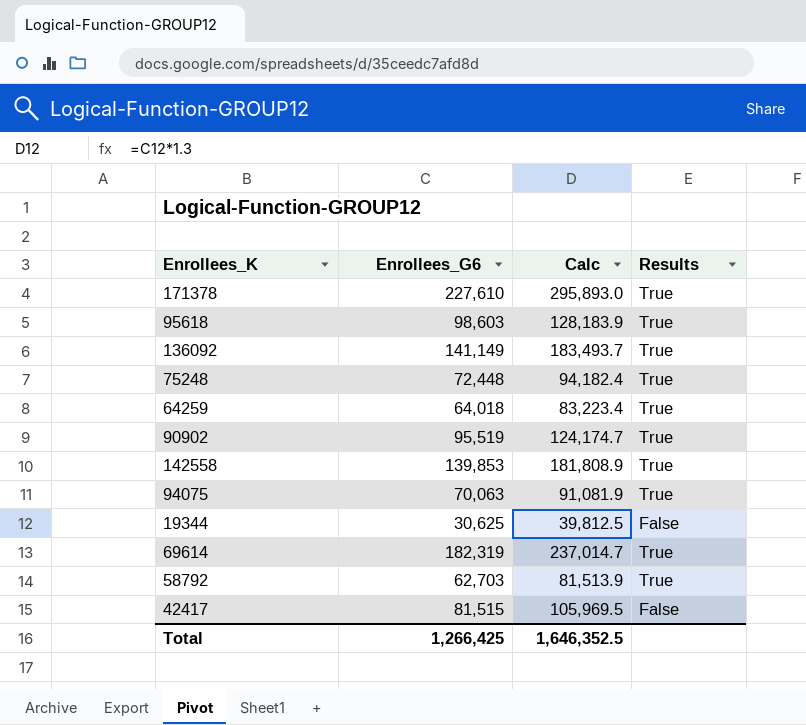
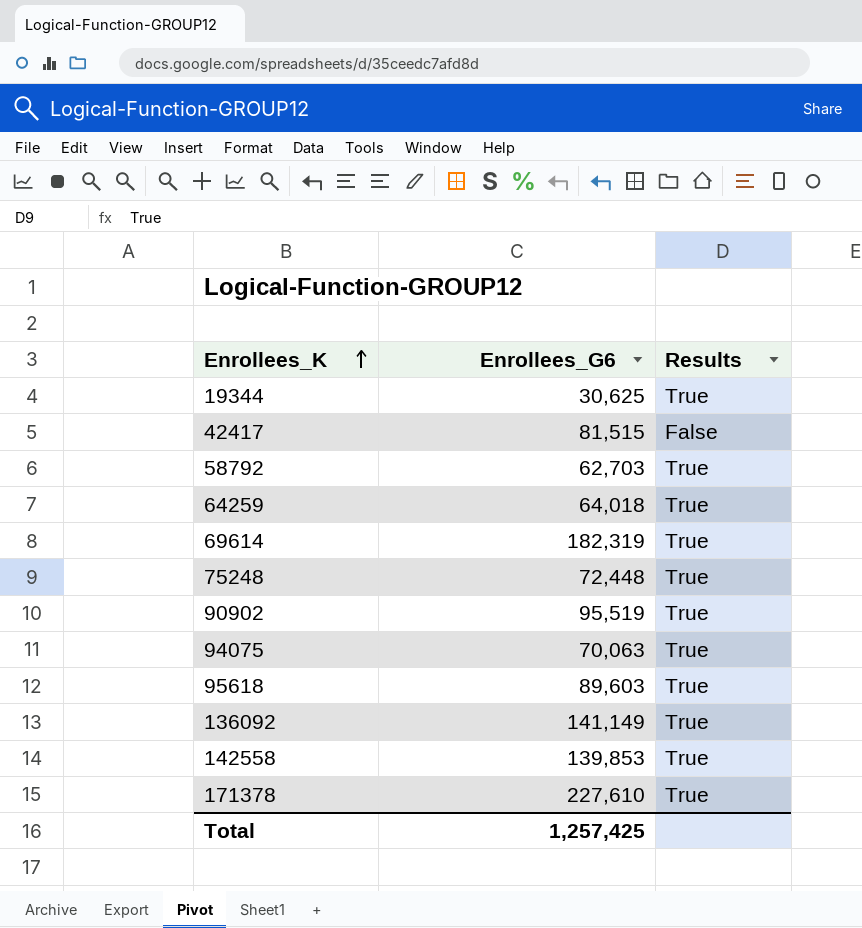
row order: none -> Enrollees_K ascending
column Calc | formula: [Enrollees_G6] * 1.3 -> none
19344 | Results: False -> True
95618 | Enrollees_G6: 98,603 -> 89,603
Total | Enrollees_G6: 1,266,425 -> 1,257,425

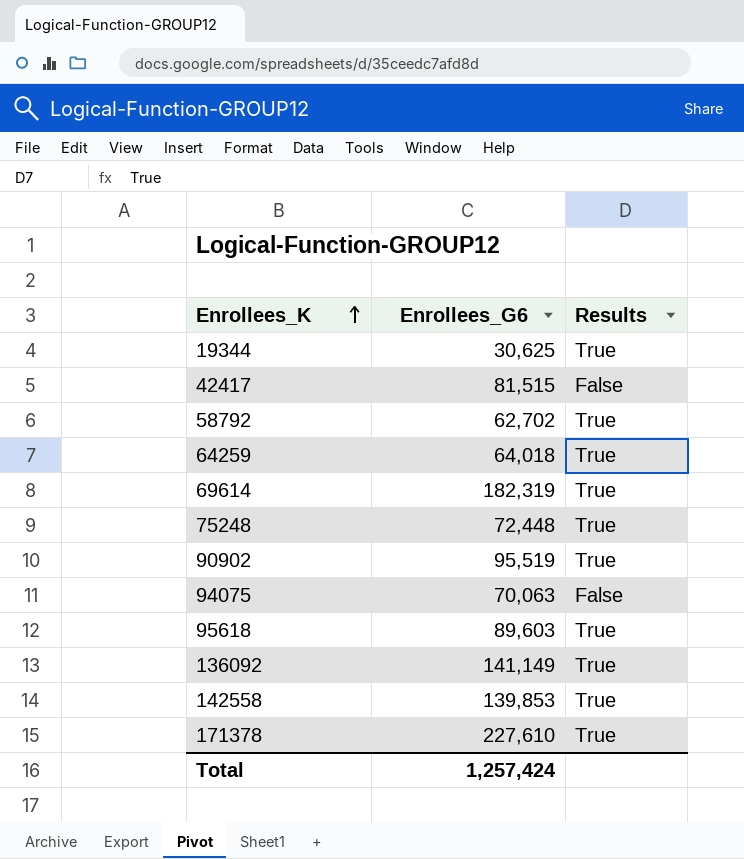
58792 | Enrollees_G6: 62,703 -> 62,702
94075 | Results: True -> False
Total | Enrollees_G6: 1,257,425 -> 1,257,424

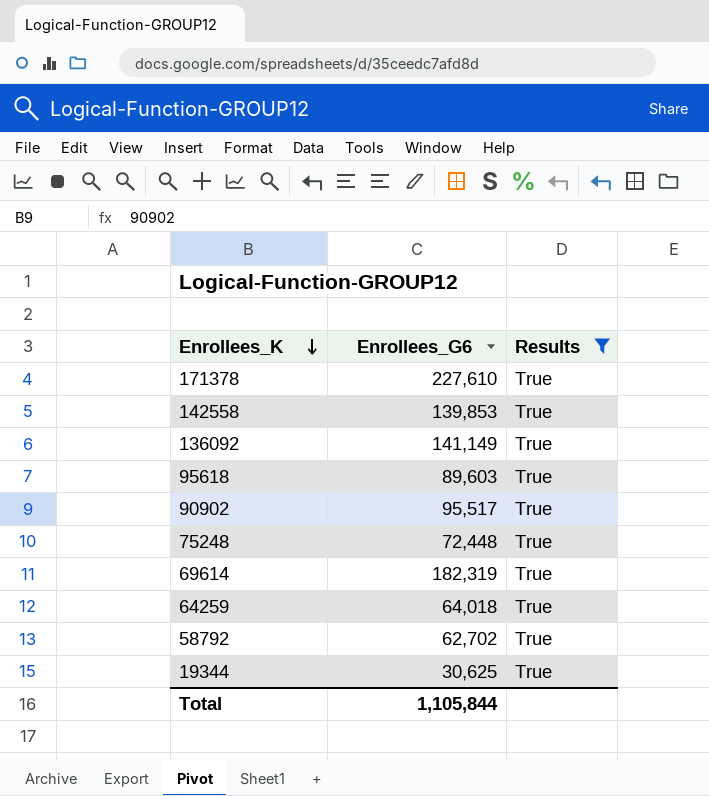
filter: none -> Results = True
row order: Enrollees_K ascending -> Enrollees_K descending
90902 | Enrollees_G6: 95,519 -> 95,517
Total | Enrollees_G6: 1,257,424 -> 1,105,844

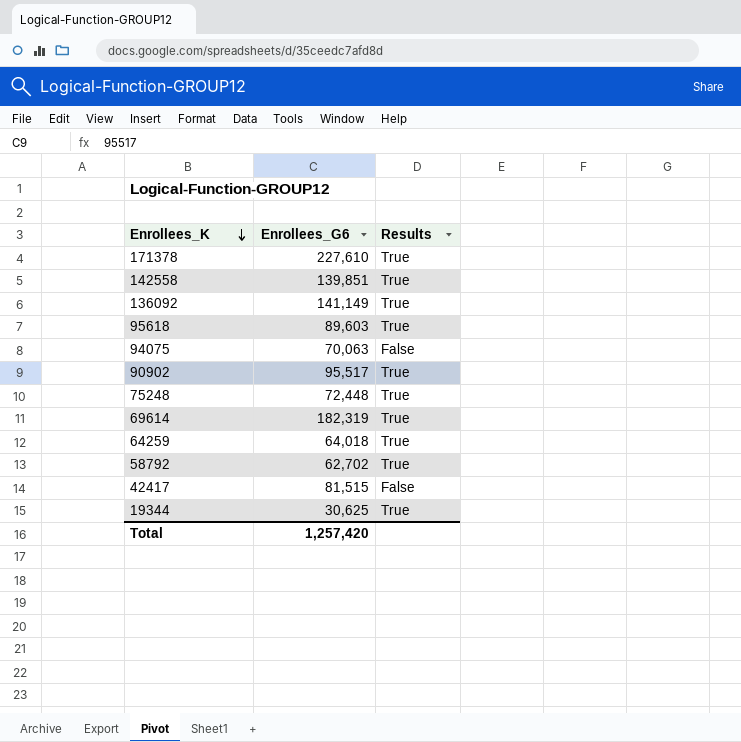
filter: Results = True -> none
142558 | Enrollees_G6: 139,853 -> 139,851
Total | Enrollees_G6: 1,105,844 -> 1,257,420

